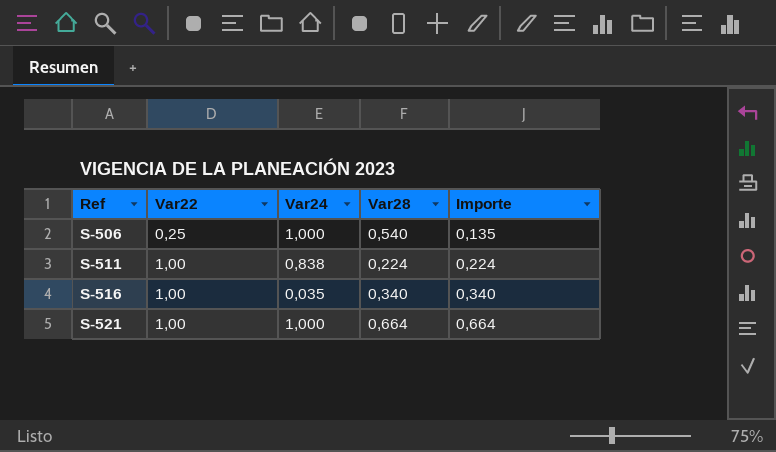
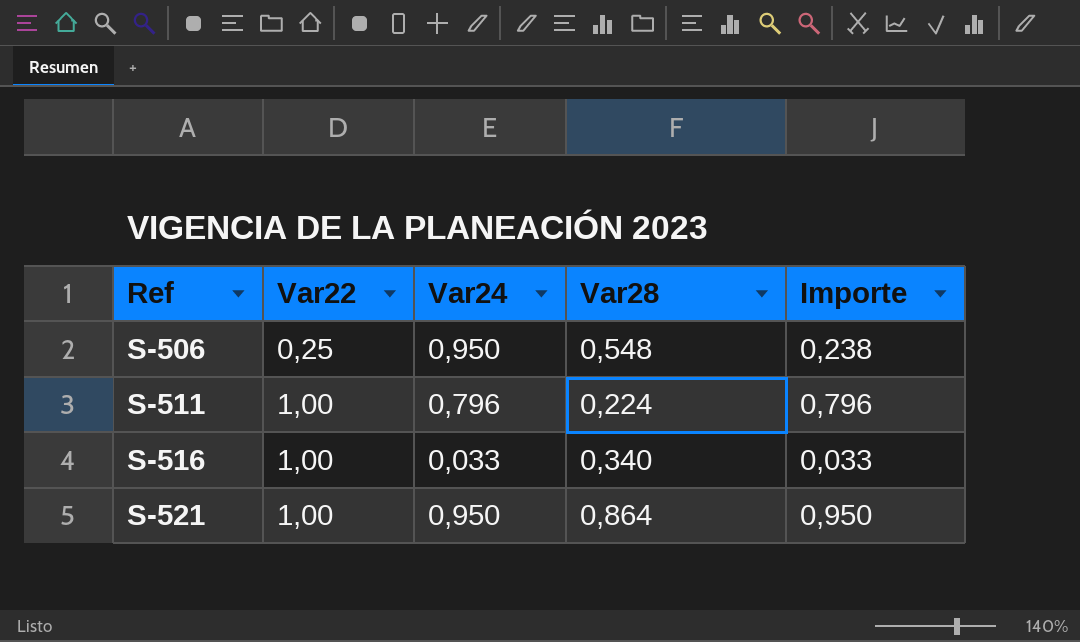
column Importe | formula: [Var22] * [Var28] -> [Var22] * [Var24]
S-506 | Var24: 1,000 -> 0,950
S-506 | Var28: 0,540 -> 0,548
S-511 | Var24: 0,838 -> 0,796
S-516 | Var24: 0,035 -> 0,033
S-521 | Var24: 1,000 -> 0,950
S-521 | Var28: 0,664 -> 0,864

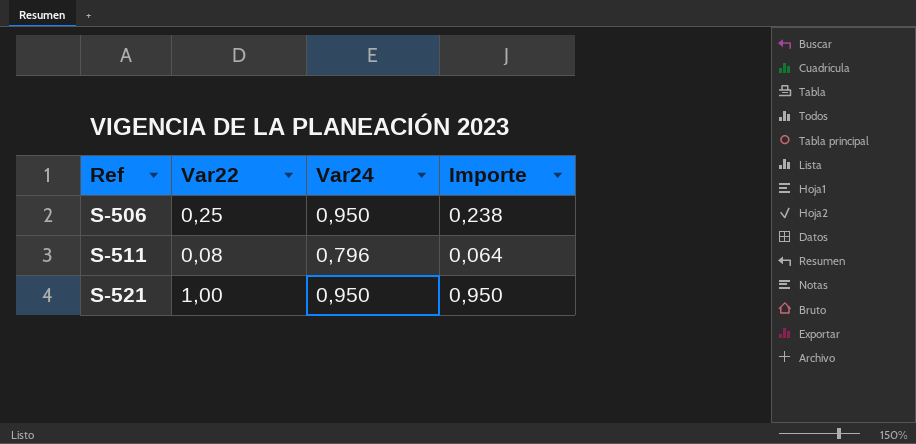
column Var28 | position: 4 -> none
row S-516: 1,00 | 0,033 | 0,340 | 0,033 -> none
S-511 | Var22: 1,00 -> 0,08
S-511 | Importe: 0,796 -> 0,064

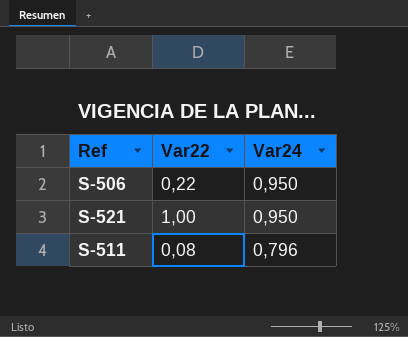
row order: Ref ascending -> Var24 descending
column Importe | formula: [Var22] * [Var24] -> none
S-506 | Var22: 0,25 -> 0,22

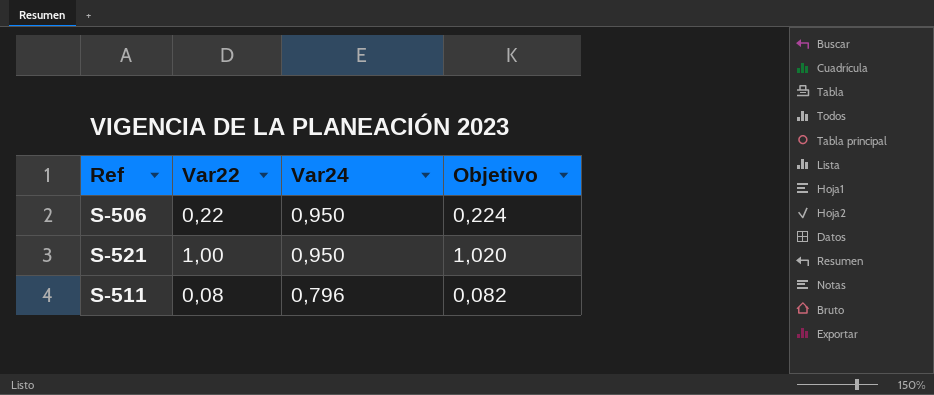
column Objetivo | formula: none -> [Var22] * 1,02

